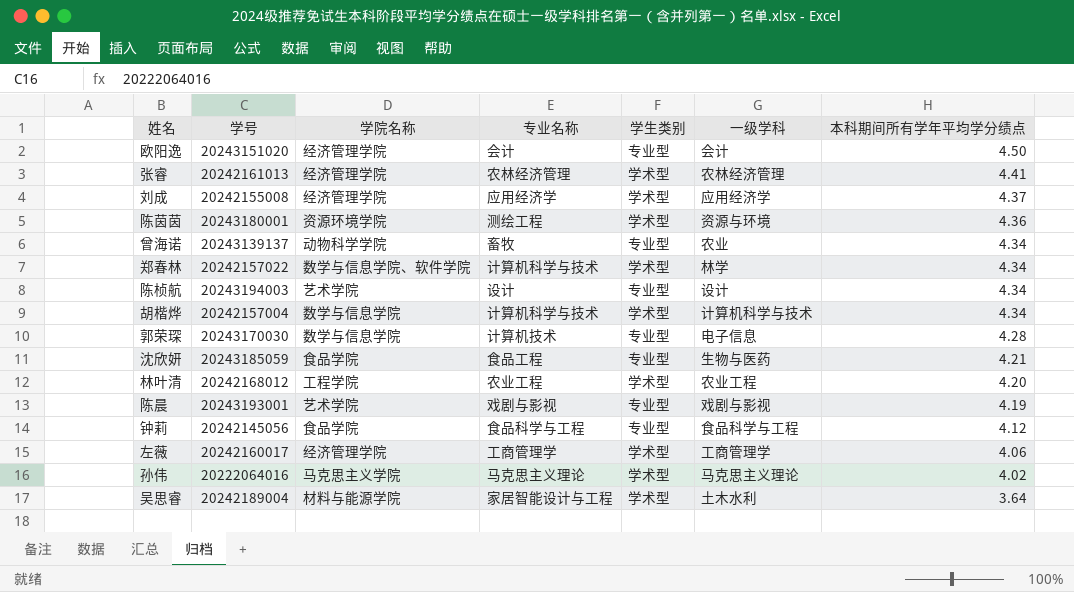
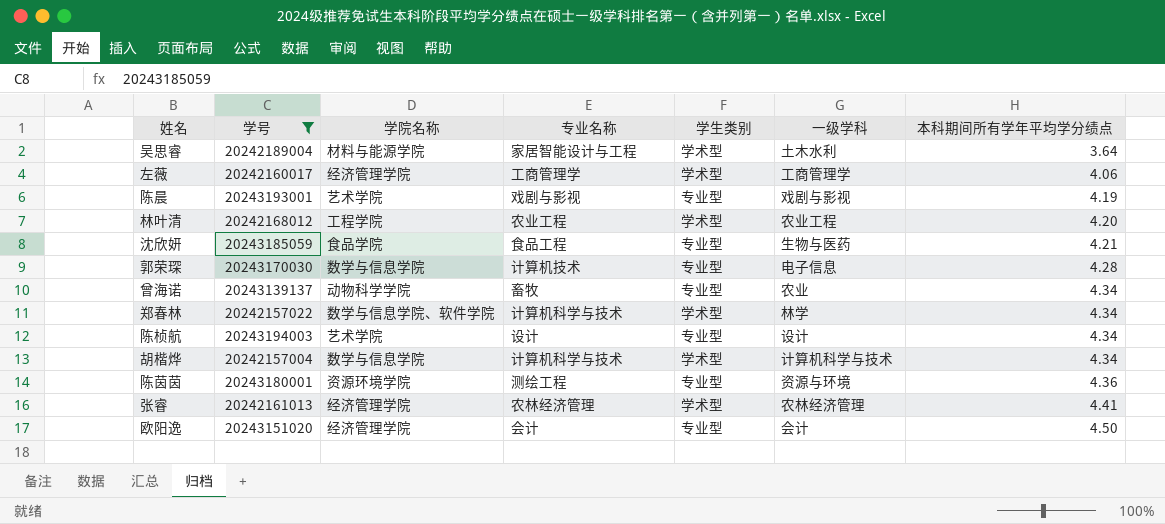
filter: none -> 学号 >= 20242157004
row order: 本科期间所有学年平均学分绩点 descending -> 本科期间所有学年平均学分绩点 ascending
陈茵茵 | 学生类别: 学术型 -> 专业型

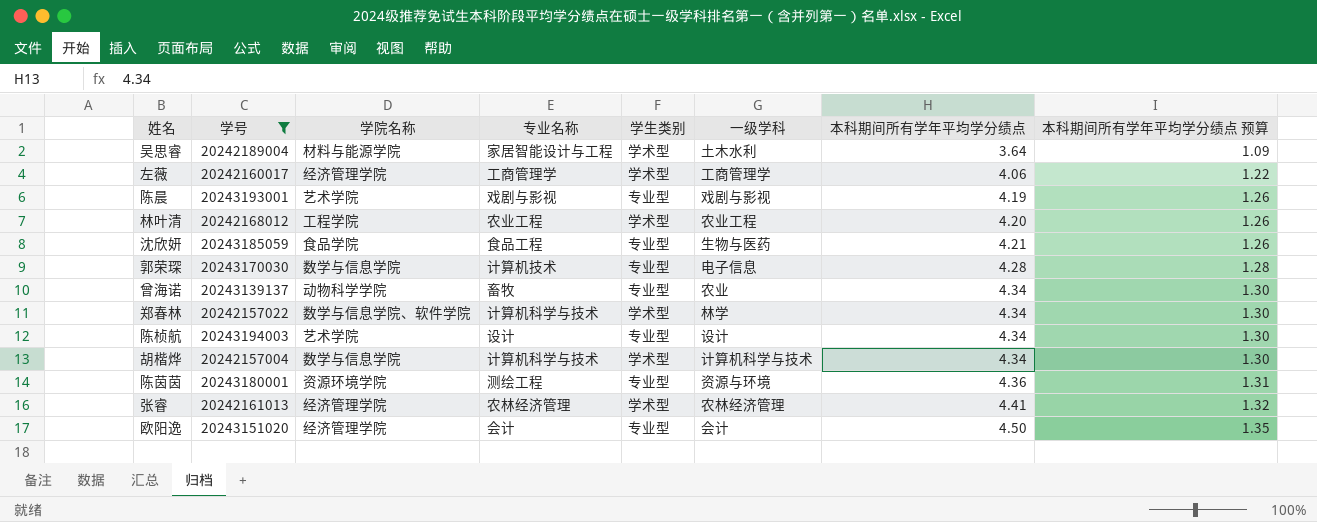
column 本科期间所有学年平均学分绩点 预算 | formula: none -> [本科期间所有学年平均学分绩点] * 0.3

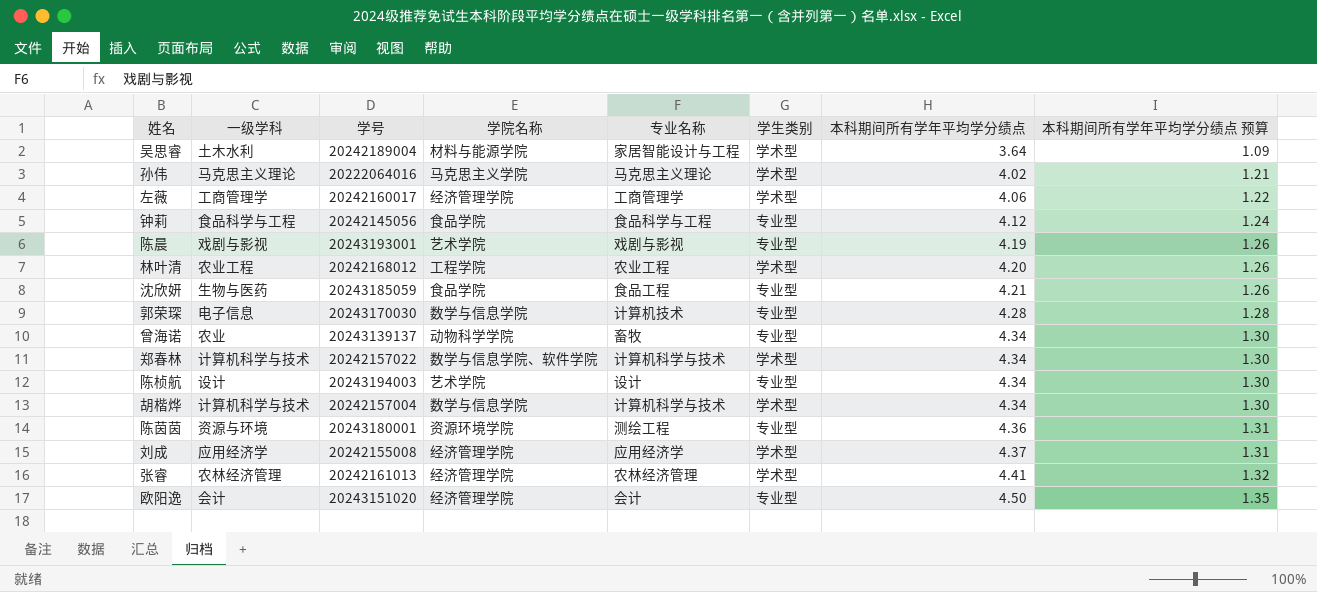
filter: 学号 >= 20242157004 -> none
column 一级学科 | position: 6 -> 2
郑春林 | 一级学科: 林学 -> 计算机科学与技术

